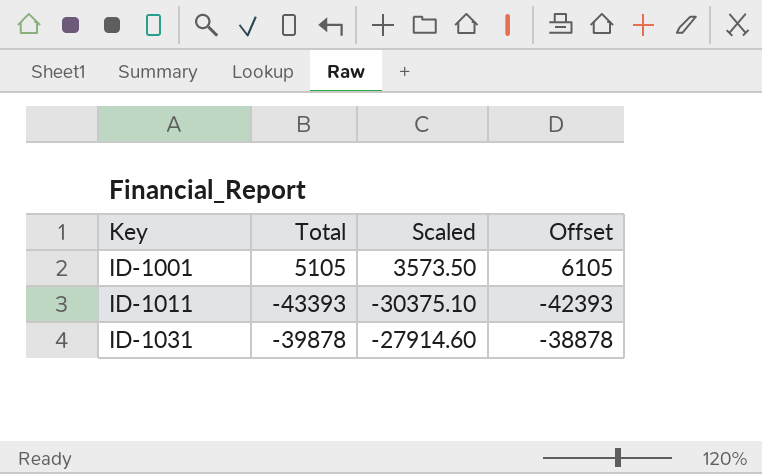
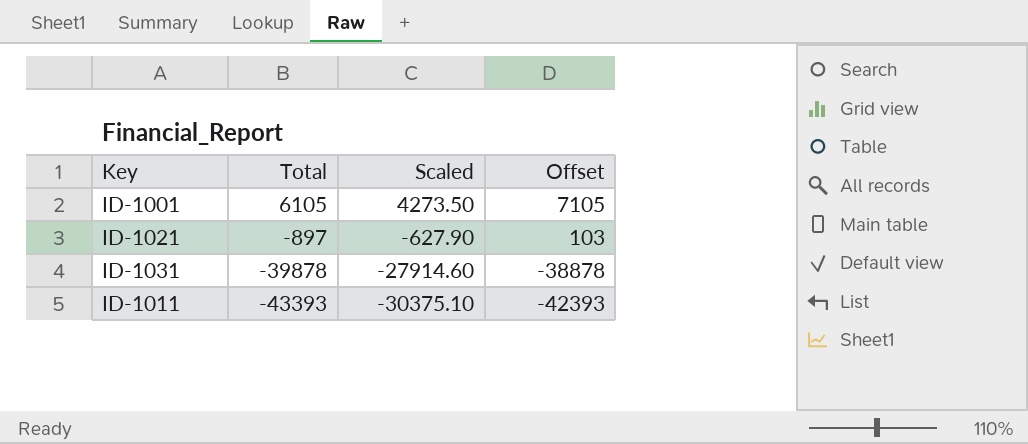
row order: Key ascending -> Total descending
ID-1001 | Total: 5105 -> 6105
ID-1001 | Scaled: 3573.50 -> 4273.50
ID-1001 | Offset: 6105 -> 7105
row ID-1021: none -> -897 | -627.90 | 103

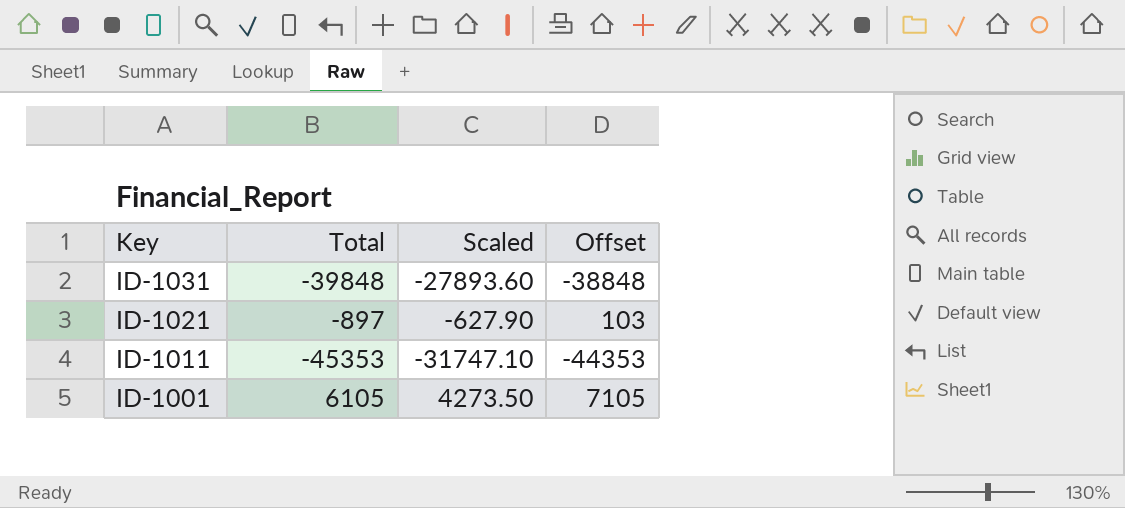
row order: Total descending -> Key descending
ID-1031 | Total: -39878 -> -39848
ID-1031 | Scaled: -27914.60 -> -27893.60
ID-1031 | Offset: -38878 -> -38848
ID-1011 | Total: -43393 -> -45353
ID-1011 | Scaled: -30375.10 -> -31747.10
ID-1011 | Offset: -42393 -> -44353

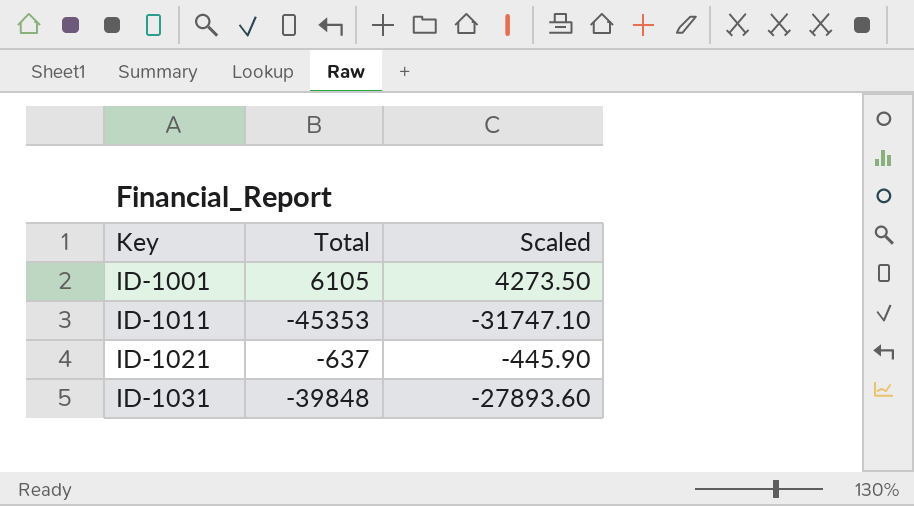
row order: Key descending -> Key ascending
column Offset | formula: [Total] + 1000 -> none
ID-1021 | Total: -897 -> -637
ID-1021 | Scaled: -627.90 -> -445.90

